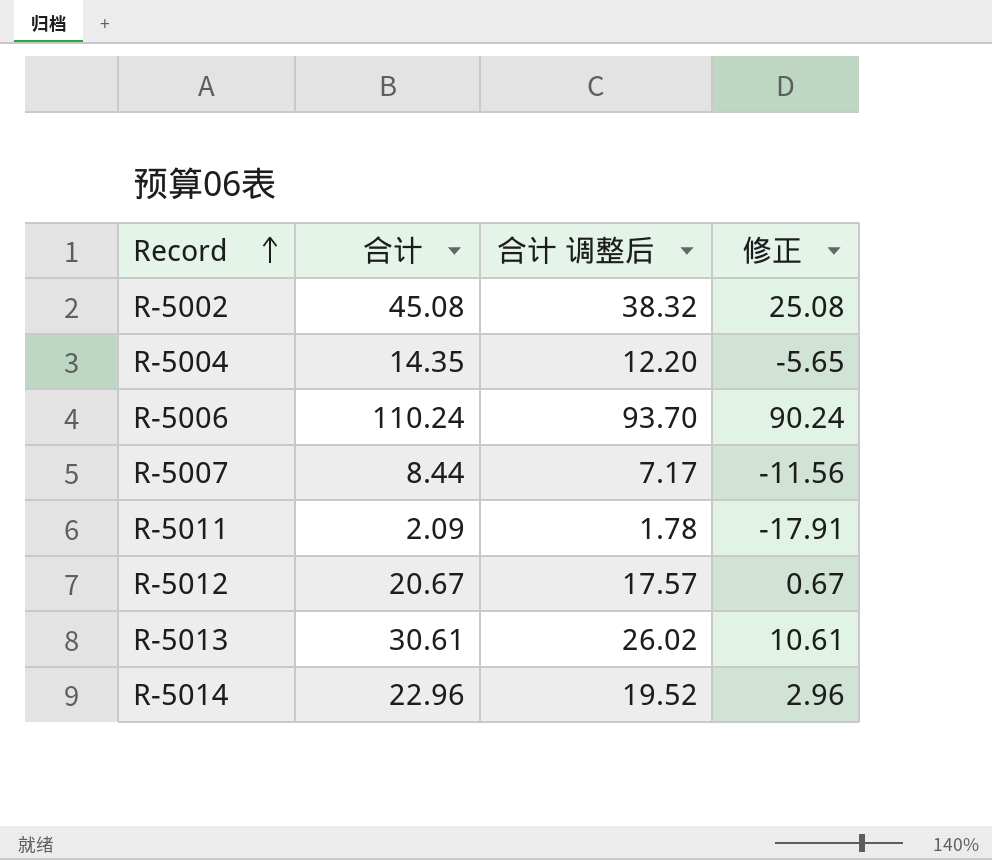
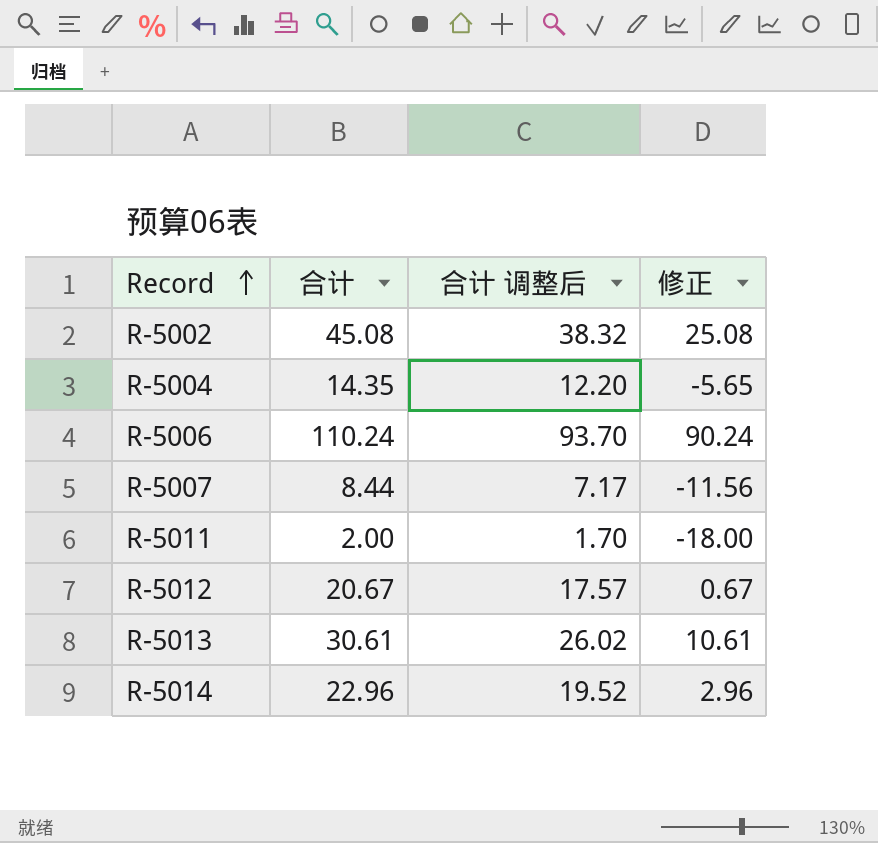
R-5011 | 合计: 2.09 -> 2.00
R-5011 | 合计 调整后: 1.78 -> 1.70
R-5011 | 修正: -17.91 -> -18.00

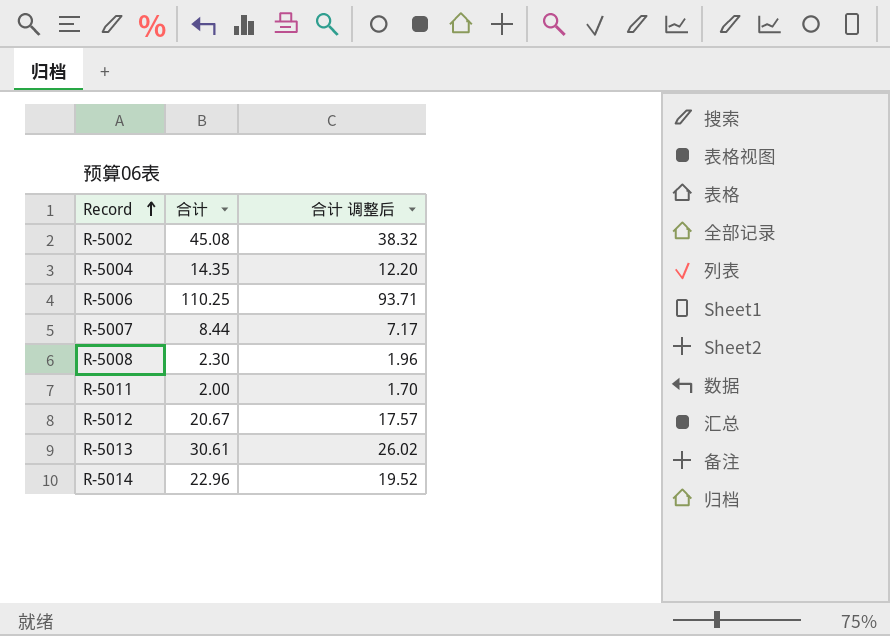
column 修正 | formula: [合计] - 20 -> none
R-5006 | 合计: 110.24 -> 110.25
R-5006 | 合计 调整后: 93.70 -> 93.71
row R-5008: none -> 2.30 | 1.96

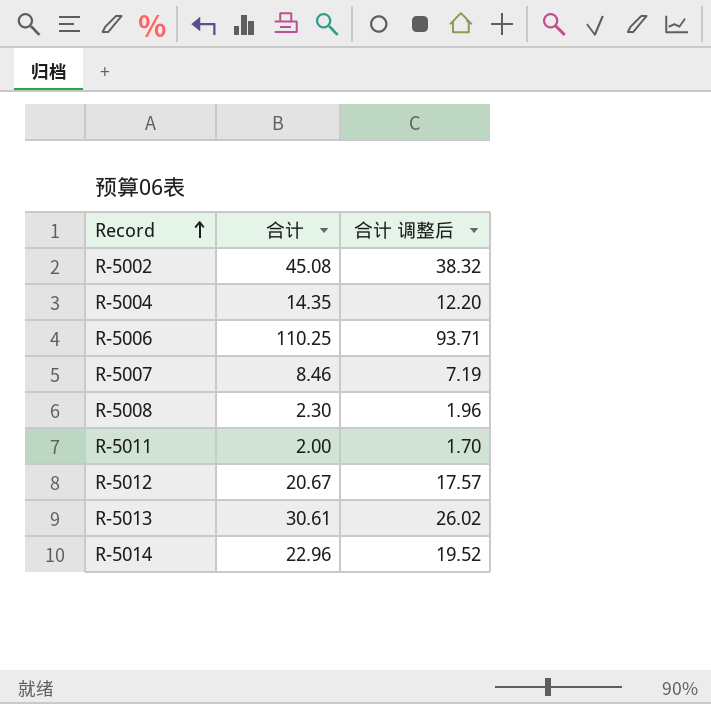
R-5007 | 合计: 8.44 -> 8.46
R-5007 | 合计 调整后: 7.17 -> 7.19

